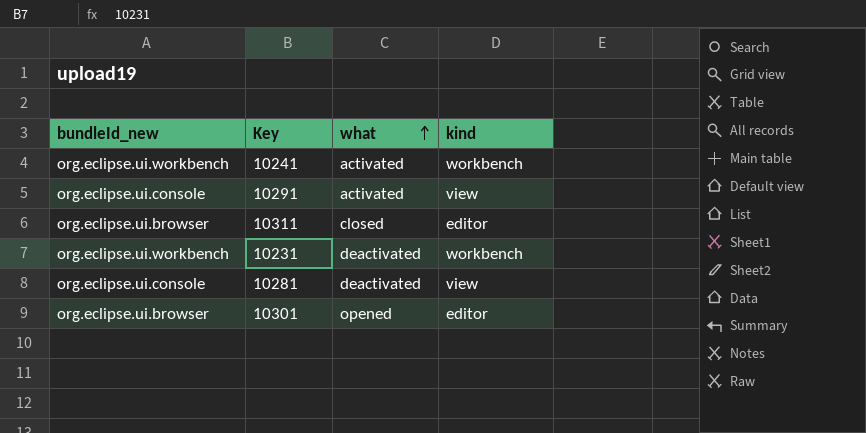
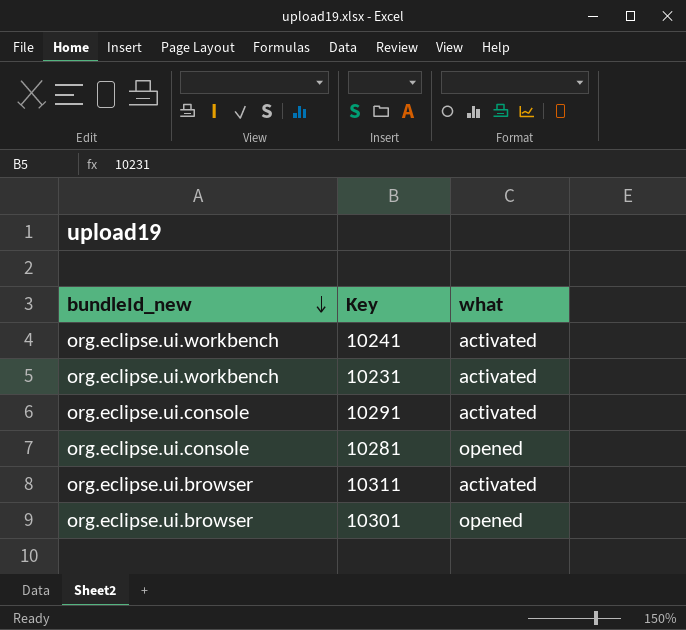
row order: what ascending -> bundleId_new descending
column kind | position: 4 -> none
10231 | what: deactivated -> activated
10281 | what: deactivated -> opened
10311 | what: closed -> activated

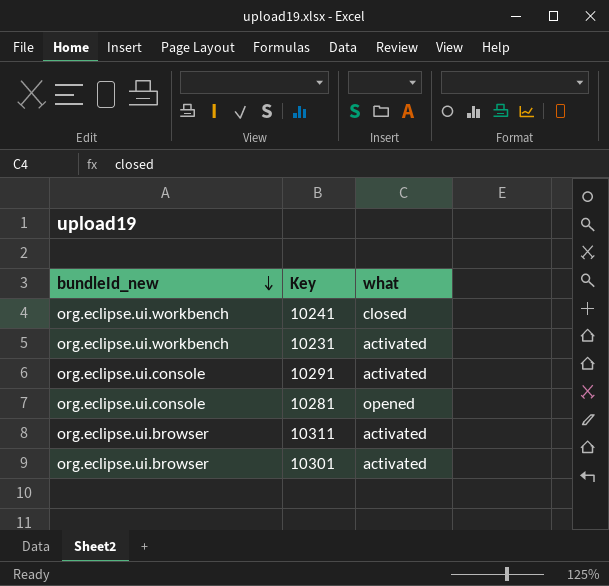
10241 | what: activated -> closed
10301 | what: opened -> activated

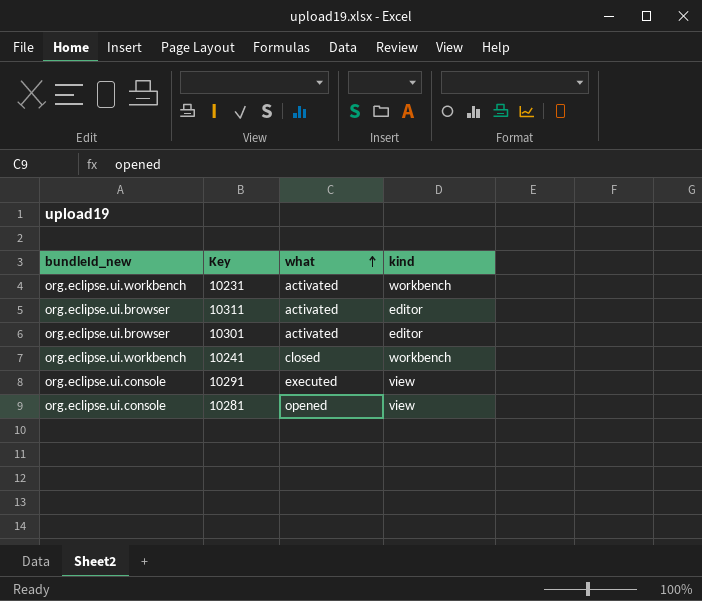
row order: bundleId_new descending -> what ascending
column kind | position: none -> 4
10291 | what: activated -> executed

